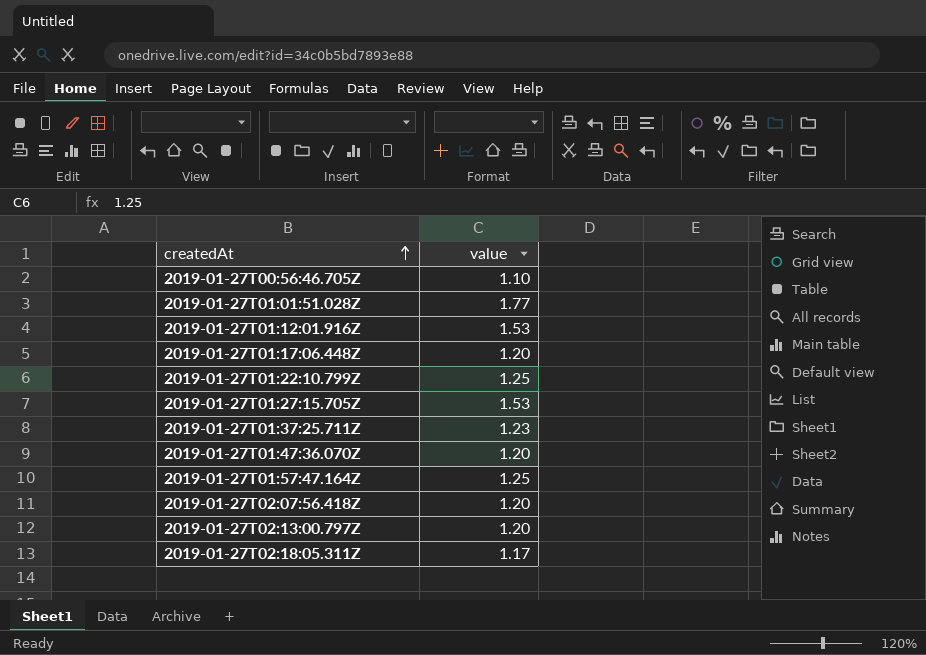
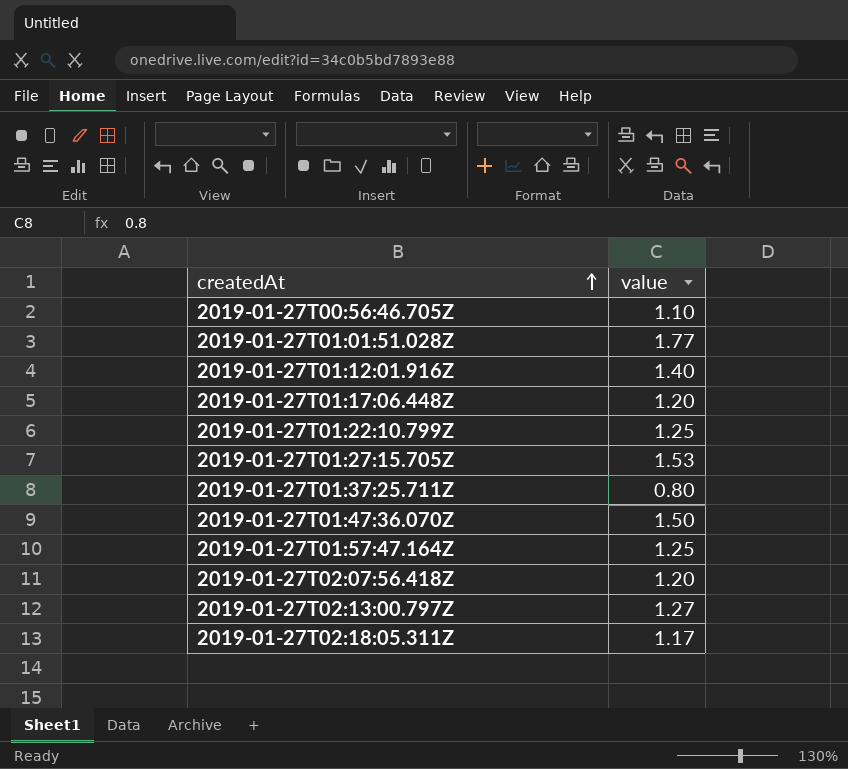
2019-01-27T01:12:01.916Z | value: 1.53 -> 1.40
2019-01-27T01:37:25.711Z | value: 1.23 -> 0.80
2019-01-27T01:47:36.070Z | value: 1.20 -> 1.50
2019-01-27T02:13:00.797Z | value: 1.20 -> 1.27

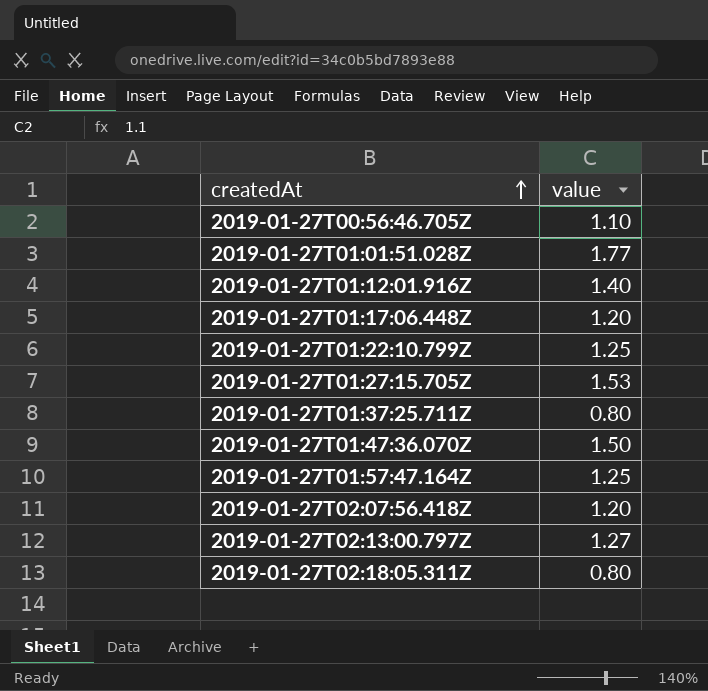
2019-01-27T02:18:05.311Z | value: 1.17 -> 0.80

